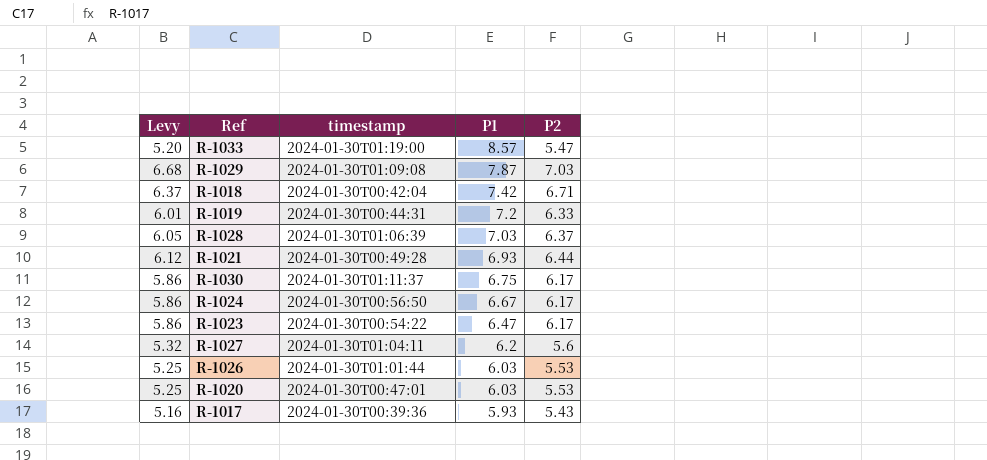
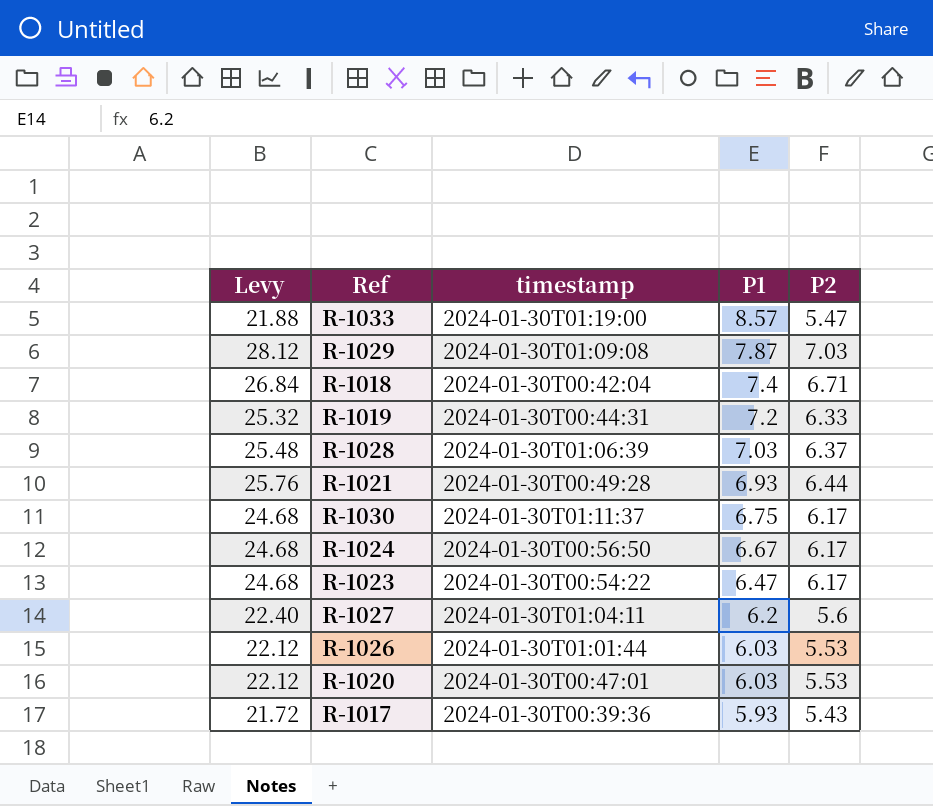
column Levy | formula: [P2] * 0.95 -> [P2] * 4
R-1018 | P1: 7.42 -> 7.4

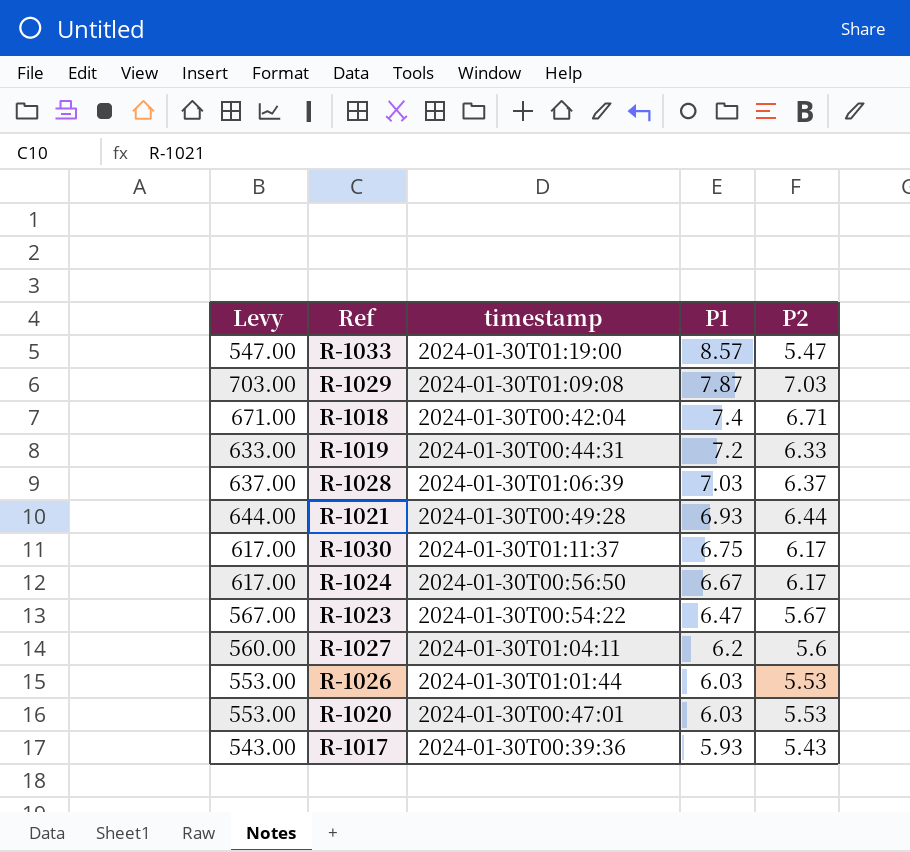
column Levy | formula: [P2] * 4 -> [P2] * 100
R-1023 | P2: 6.17 -> 5.67

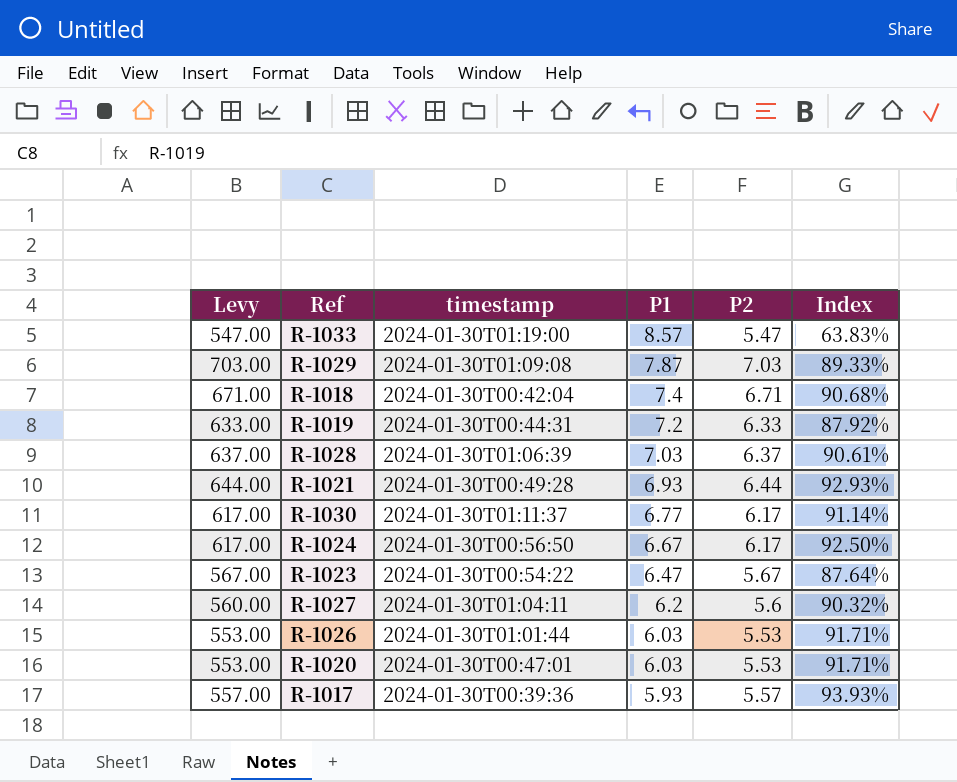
column Index | formula: none -> [P2] / [P1]
R-1030 | P1: 6.75 -> 6.77
R-1017 | Levy: 543.00 -> 557.00
R-1017 | P2: 5.43 -> 5.57

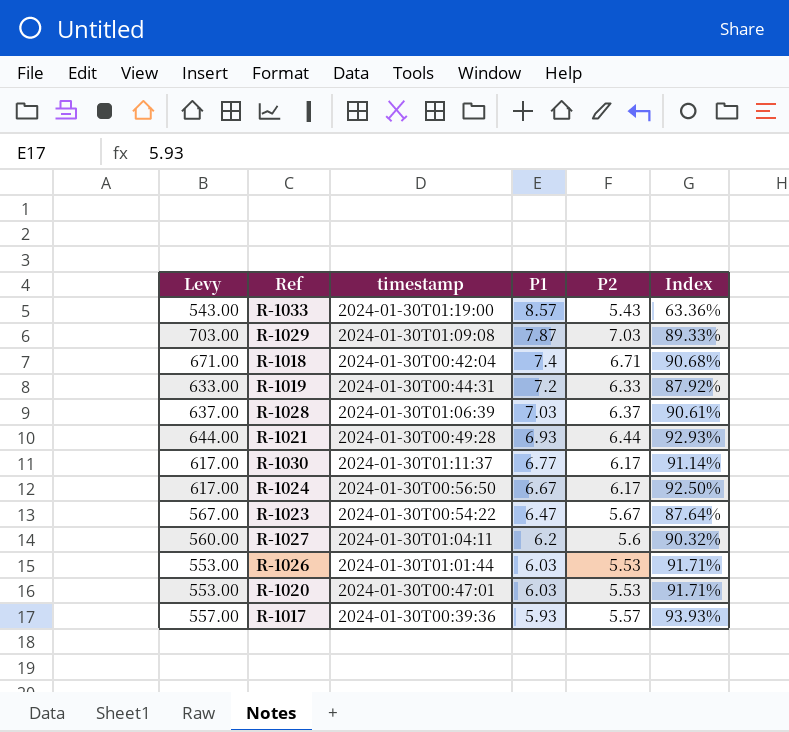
R-1033 | Levy: 547.00 -> 543.00
R-1033 | P2: 5.47 -> 5.43
R-1033 | Index: 63.83% -> 63.36%

